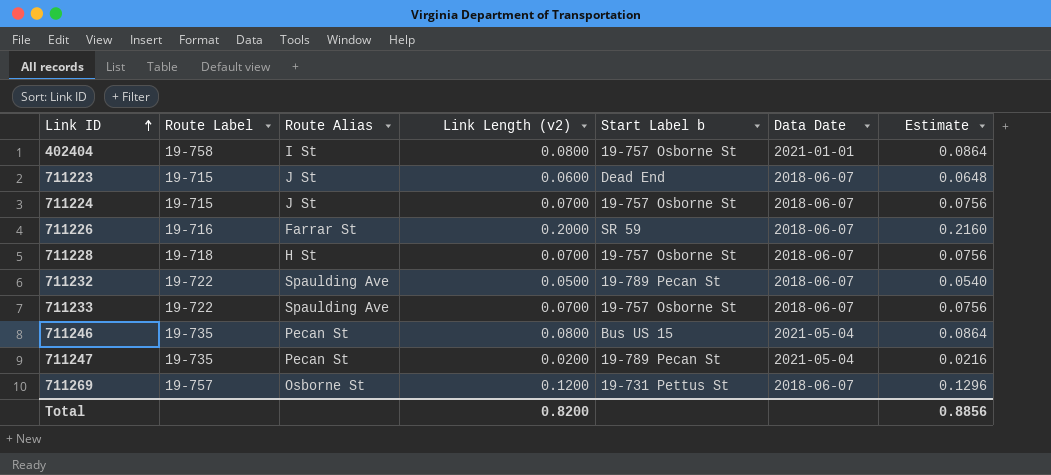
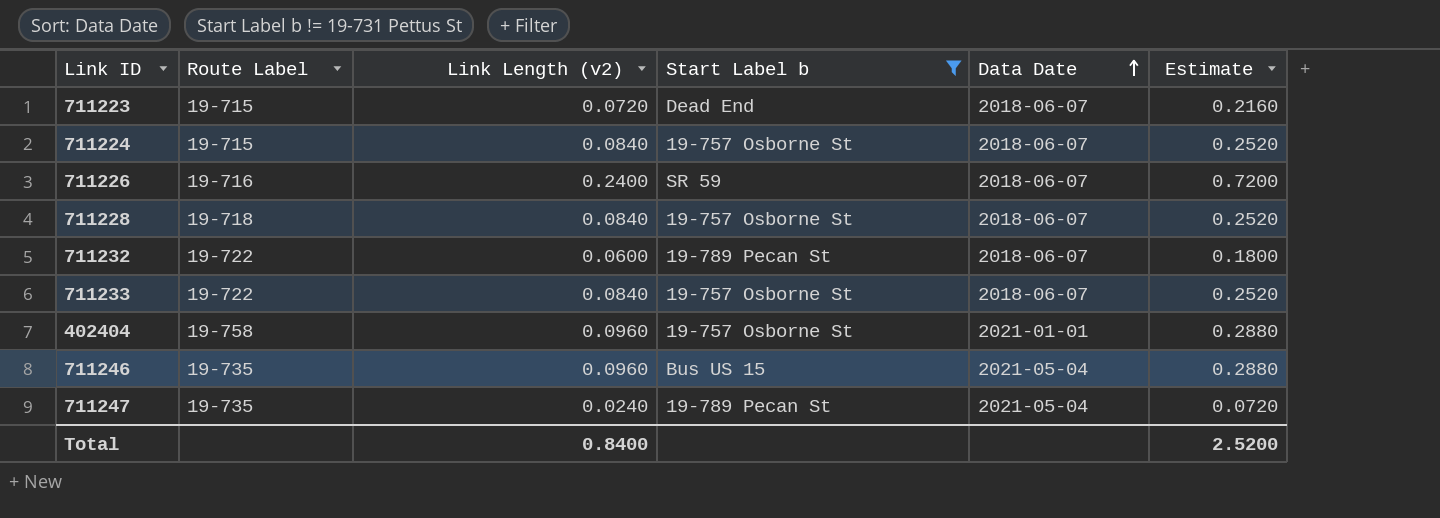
filter: none -> Start Label b != 19-731 Pettus St
row order: Link ID ascending -> Data Date ascending
column Route Alias | position: 3 -> none
column Estimate | formula: [Link Length (v2)] * 1.08 -> [Link Length (v2)] * 3
711223 | Link Length (v2): 0.0600 -> 0.0720
711224 | Link Length (v2): 0.0700 -> 0.0840
711226 | Link Length (v2): 0.2000 -> 0.2400
711228 | Link Length (v2): 0.0700 -> 0.0840
711232 | Link Length (v2): 0.0500 -> 0.0600
711233 | Link Length (v2): 0.0700 -> 0.0840
402404 | Link Length (v2): 0.0800 -> 0.0960
711246 | Link Length (v2): 0.0800 -> 0.0960
711247 | Link Length (v2): 0.0200 -> 0.0240
Total | Link Length (v2): 0.8200 -> 0.8400
Total | Estimate: 0.8856 -> 2.5200

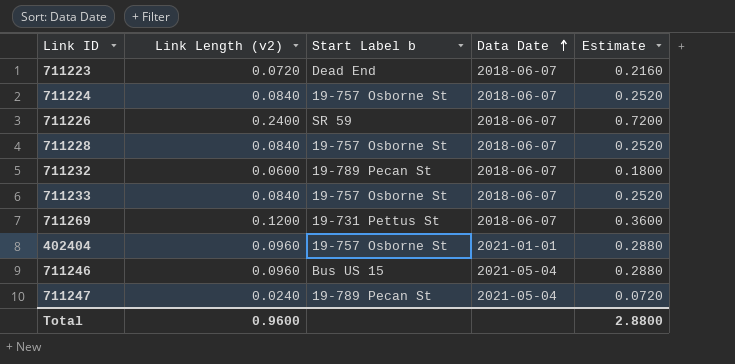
filter: Start Label b != 19-731 Pettus St -> none
column Route Label | position: 2 -> none
Total | Link Length (v2): 0.8400 -> 0.9600
Total | Estimate: 2.5200 -> 2.8800

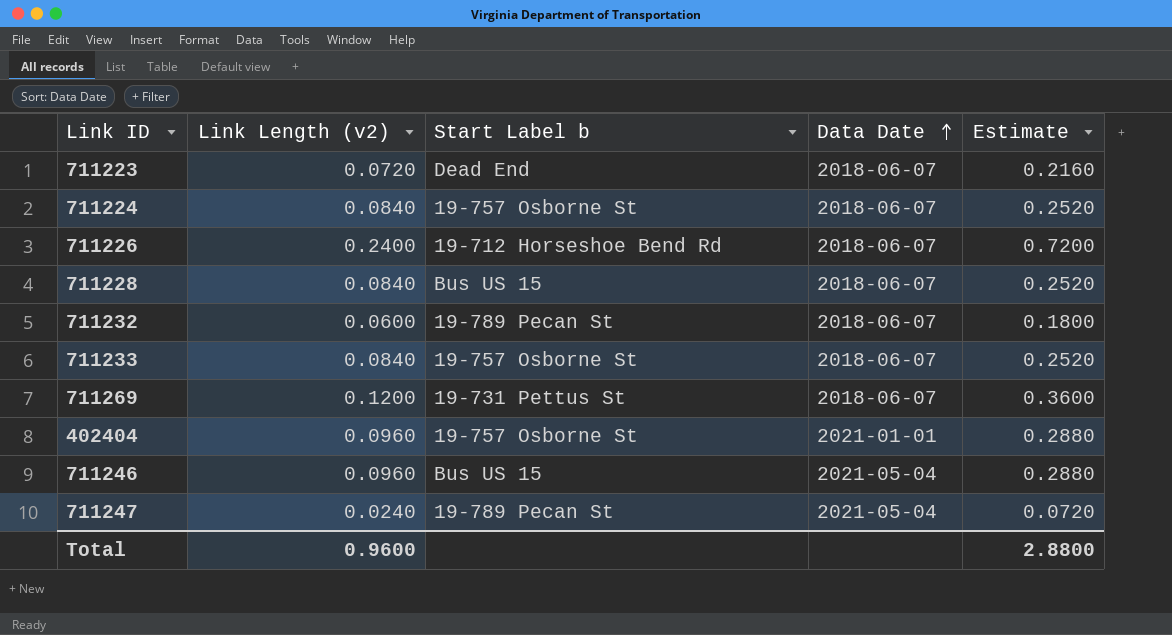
711226 | Start Label b: SR 59 -> 19-712 Horseshoe Bend Rd
711228 | Start Label b: 19-757 Osborne St -> Bus US 15

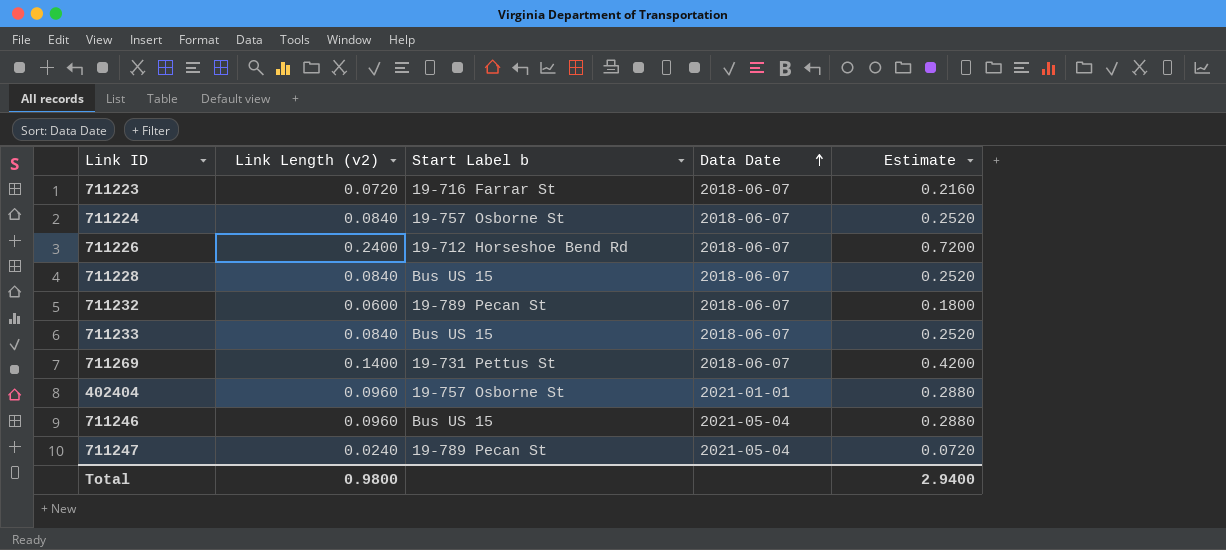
711223 | Start Label b: Dead End -> 19-716 Farrar St
711233 | Start Label b: 19-757 Osborne St -> Bus US 15
711269 | Link Length (v2): 0.1200 -> 0.1400
711269 | Estimate: 0.3600 -> 0.4200
Total | Link Length (v2): 0.9600 -> 0.9800
Total | Estimate: 2.8800 -> 2.9400

